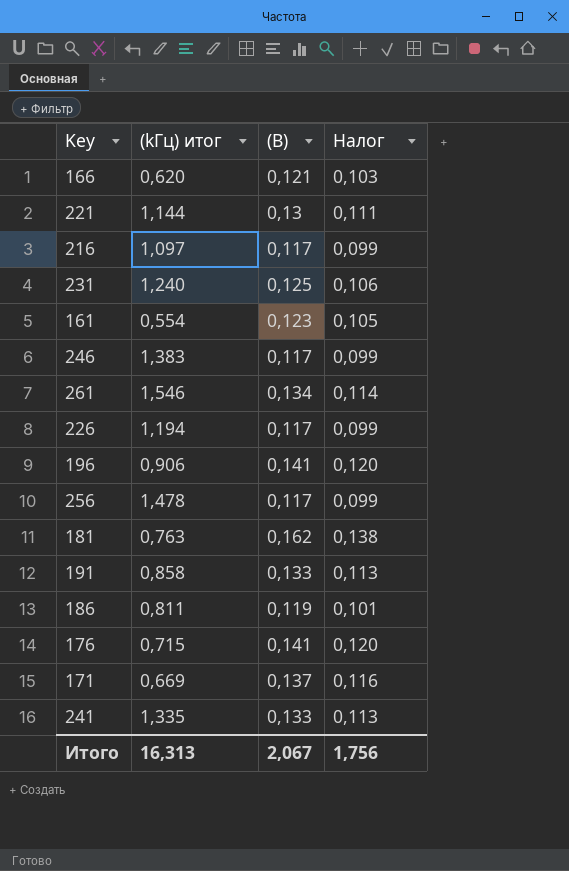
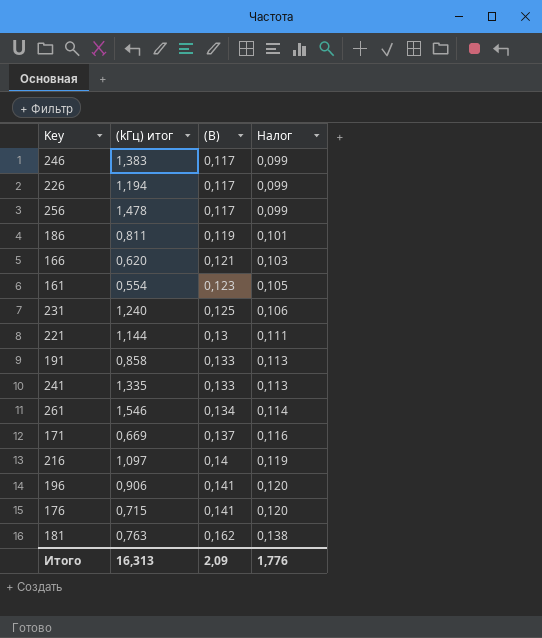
row order: none -> (В) ascending
216 | (В): 0,117 -> 0,14
216 | Налог: 0,099 -> 0,119
Итого | (В): 2,067 -> 2,09
Итого | Налог: 1,756 -> 1,776

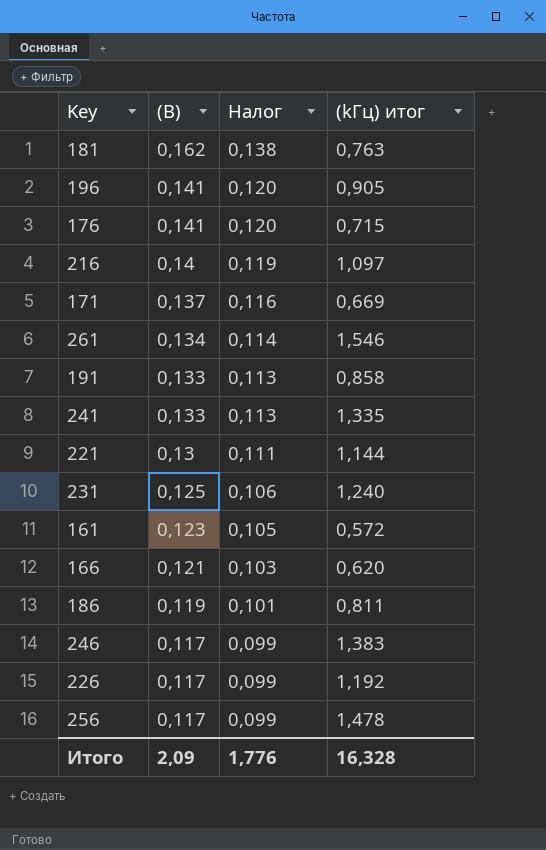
row order: (В) ascending -> (В) descending
column (kГц) итог | position: 2 -> 4
196 | (kГц) итог: 0,906 -> 0,905
161 | (kГц) итог: 0,554 -> 0,572
226 | (kГц) итог: 1,194 -> 1,192
Итого | (kГц) итог: 16,313 -> 16,328

